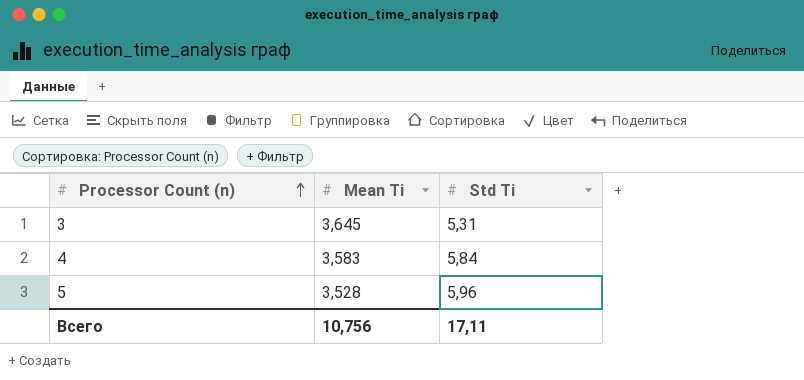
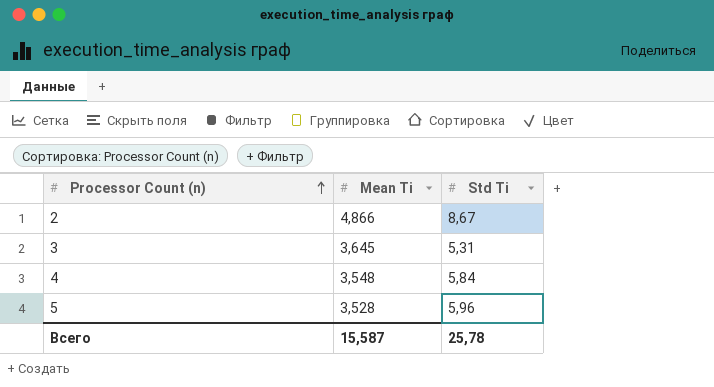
row 2: none -> 4,866 | 8,67
4 | Mean Ti: 3,583 -> 3,548
Всего | Mean Ti: 10,756 -> 15,587
Всего | Std Ti: 17,11 -> 25,78

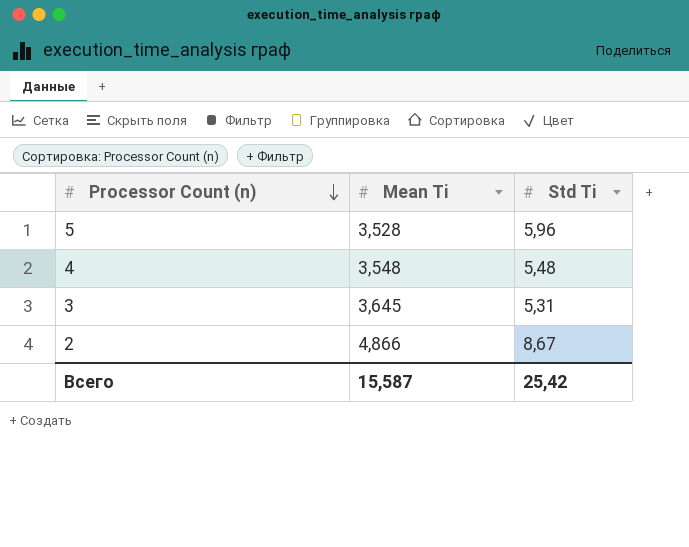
row order: Processor Count (n) ascending -> Processor Count (n) descending
4 | Std Ti: 5,84 -> 5,48
Всего | Std Ti: 25,78 -> 25,42

